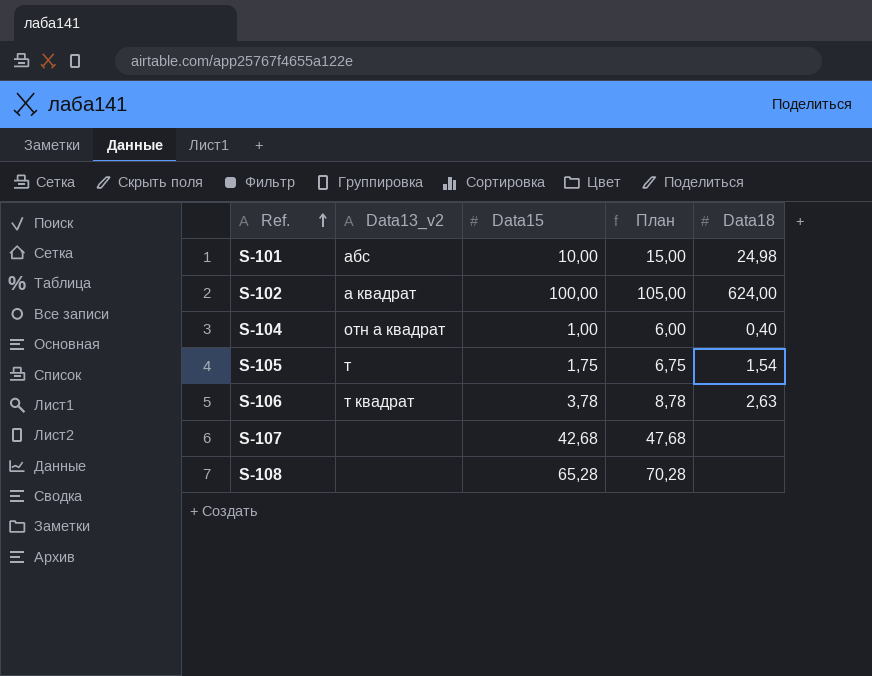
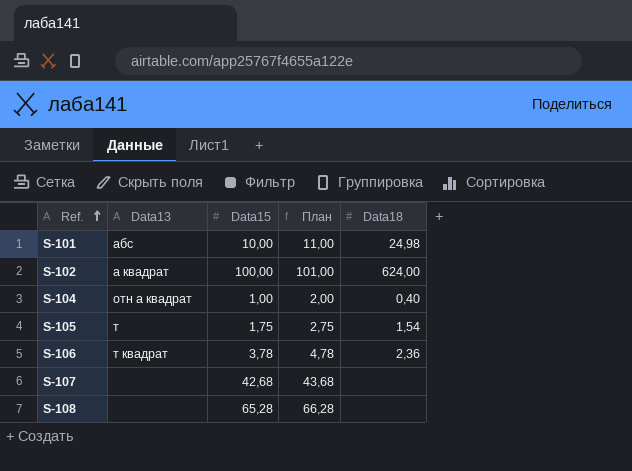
column name: Data13_v2 -> Data13
column План | formula: [Data15] + 5 -> [Data15] + 1
S-106 | Data18: 2,63 -> 2,36

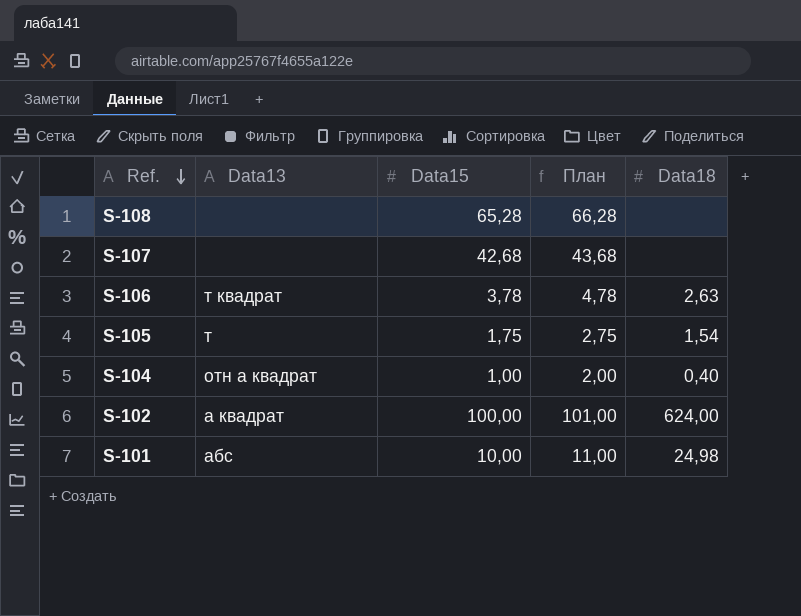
row order: Ref. ascending -> Ref. descending
S-106 | Data18: 2,36 -> 2,63

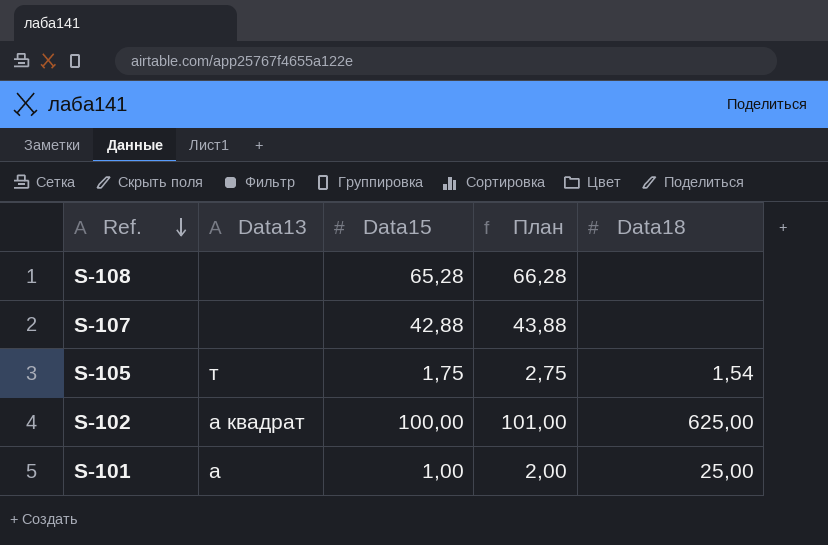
row S-106: т квадрат | 3,78 | 4,78 | 2,63 -> none
row S-104: отн а квадрат | 1,00 | 2,00 | 0,40 -> none
S-107 | Data15: 42,68 -> 42,88
S-107 | План: 43,68 -> 43,88
S-102 | Data18: 624,00 -> 625,00
S-101 | Data13: абс -> а
S-101 | Data15: 10,00 -> 1,00
S-101 | План: 11,00 -> 2,00
S-101 | Data18: 24,98 -> 25,00

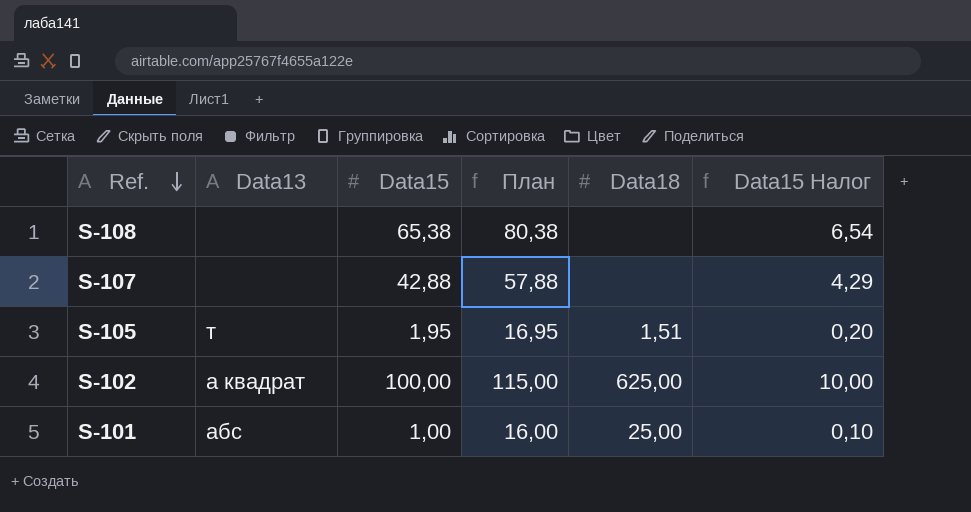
column План | formula: [Data15] + 1 -> [Data15] + 15
column Data15 Налог | formula: none -> [Data15] * 0,1
S-108 | Data15: 65,28 -> 65,38
S-105 | Data15: 1,75 -> 1,95
S-105 | Data18: 1,54 -> 1,51
S-101 | Data13: а -> абс

